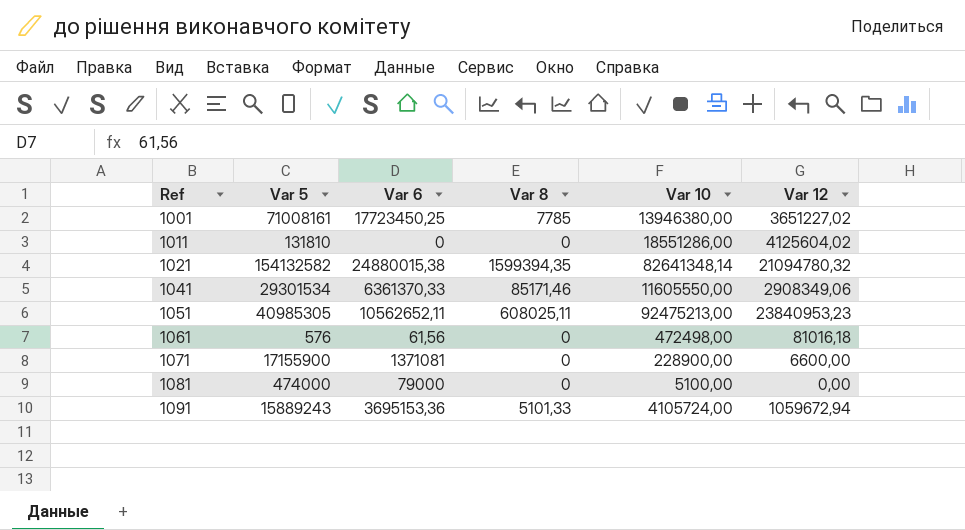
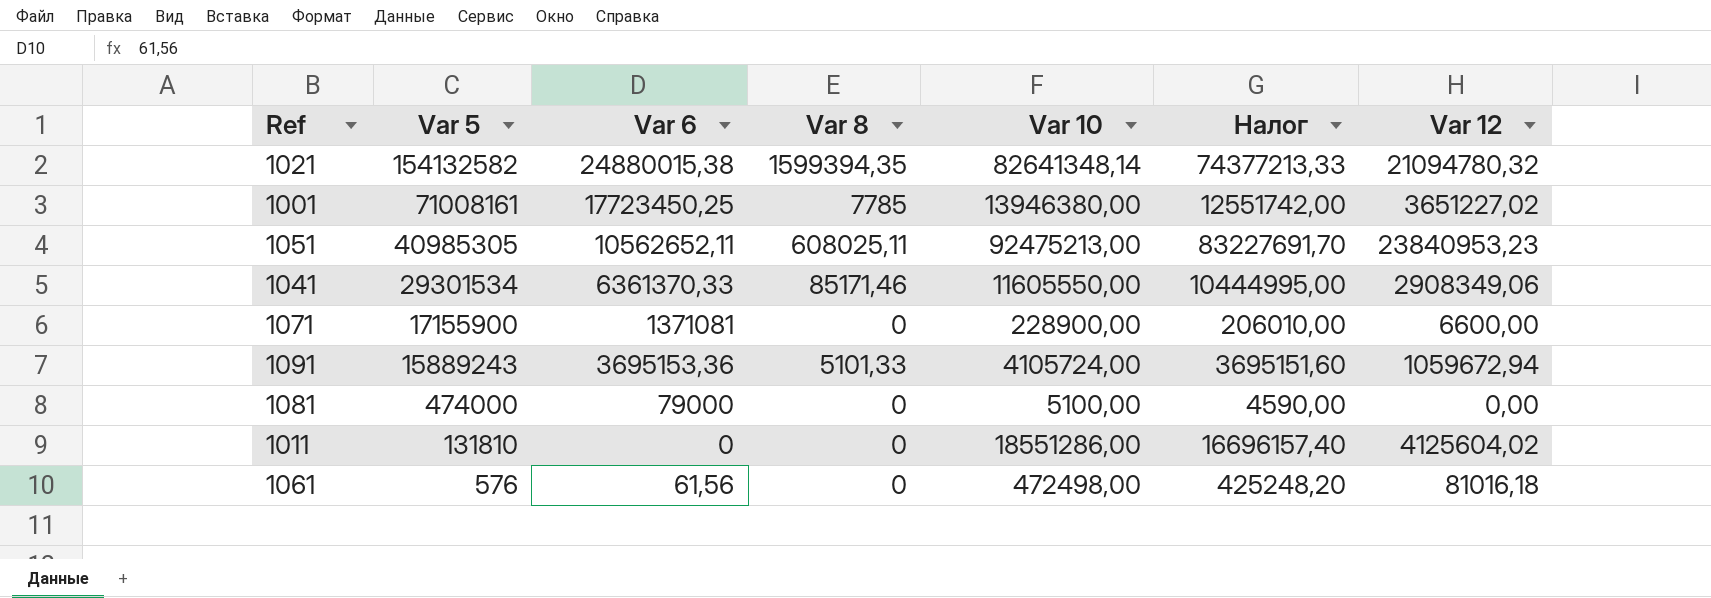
row order: Ref ascending -> Var 5 descending
column Налог | formula: none -> [Var 10] * 0,9

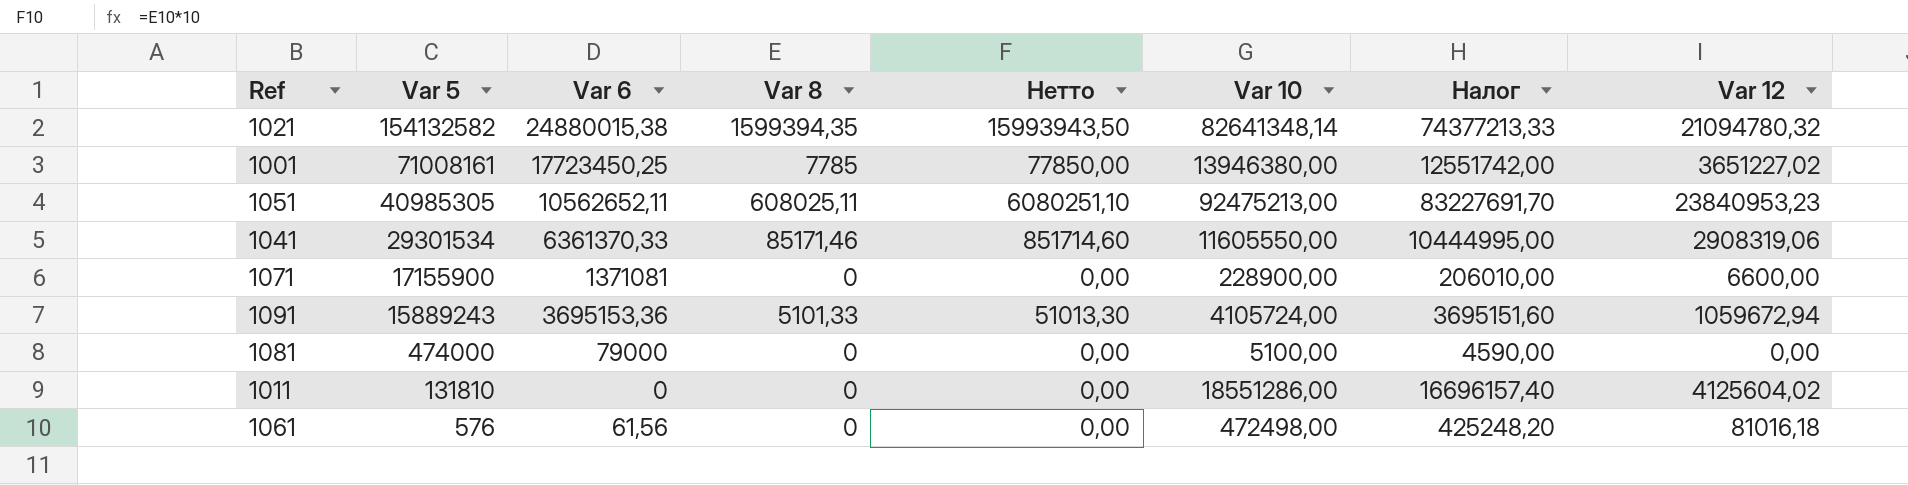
column Нетто | formula: none -> [Var 8] * 10
1041 | Var 12: 2908349,06 -> 2908319,06

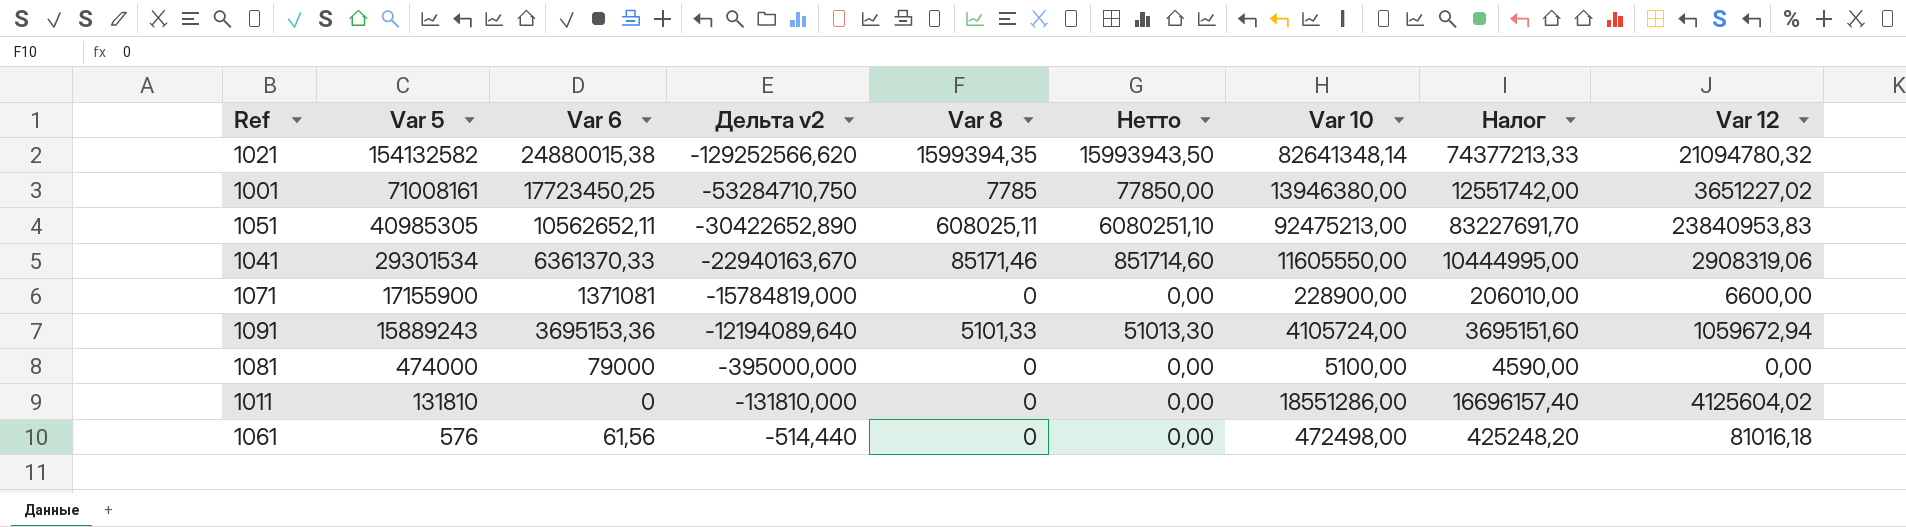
column Дельта v2 | formula: none -> [Var 6] - [Var 5]
1051 | Var 12: 23840953,23 -> 23840953,83

